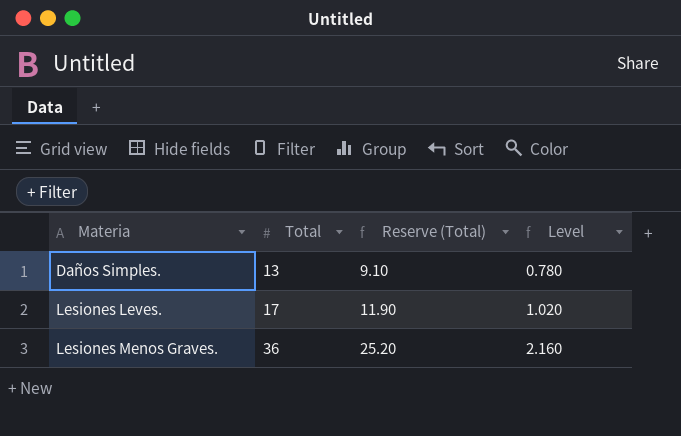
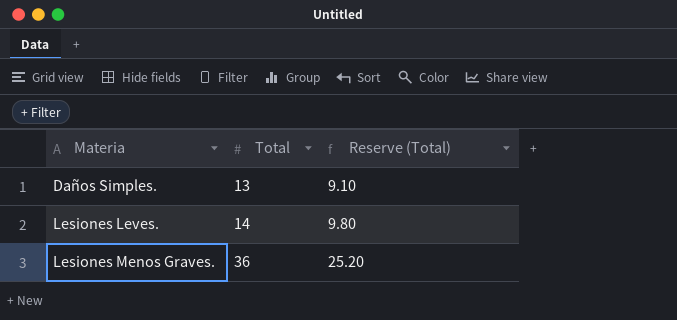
column Level | formula: [Total] * 0.06 -> none
Lesiones Leves. | Total: 17 -> 14
Lesiones Leves. | Reserve (Total): 11.90 -> 9.80

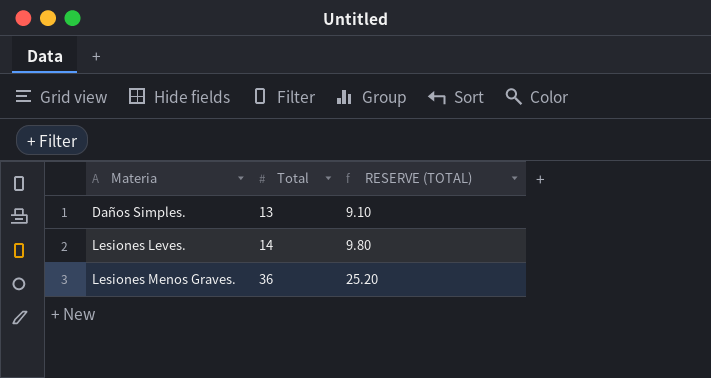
column name: Reserve (Total) -> RESERVE (TOTAL)

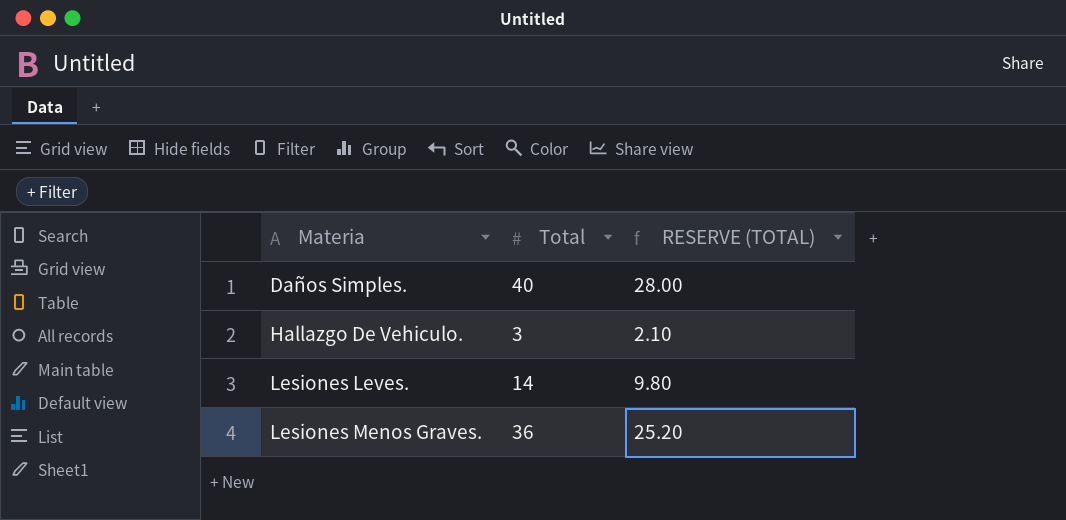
Daños Simples. | Total: 13 -> 40
Daños Simples. | RESERVE (TOTAL): 9.10 -> 28.00
row Hallazgo De Vehiculo.: none -> 3 | 2.10

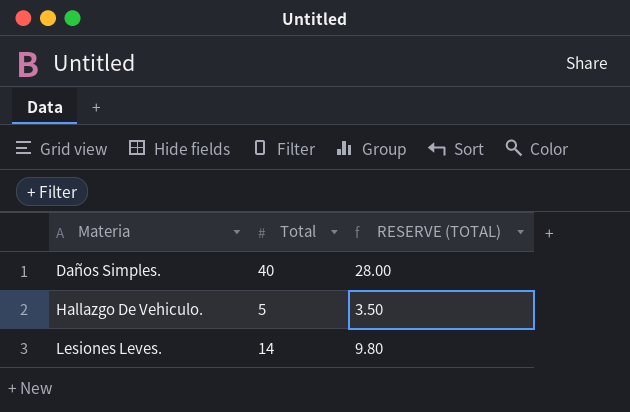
row Lesiones Menos Graves.: 36 | 25.20 -> none
Hallazgo De Vehiculo. | Total: 3 -> 5
Hallazgo De Vehiculo. | RESERVE (TOTAL): 2.10 -> 3.50

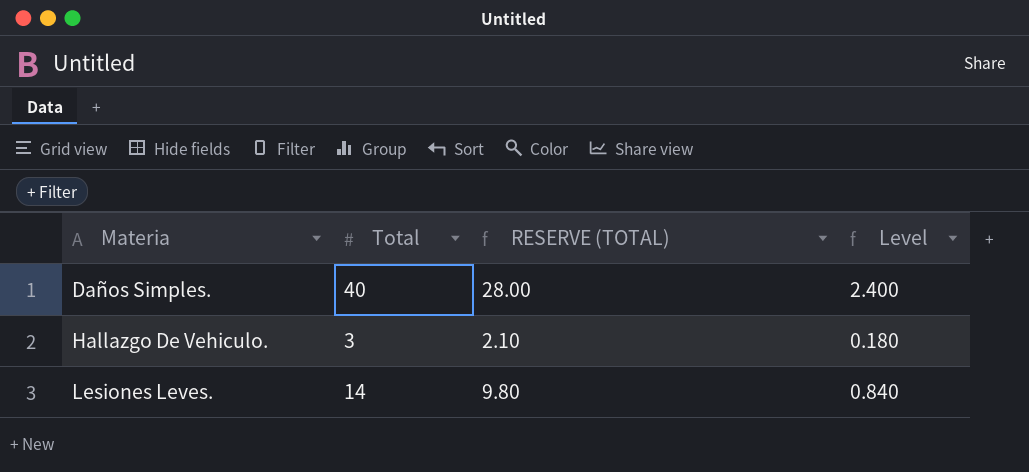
column Level | formula: none -> [Total] * 0.06
Hallazgo De Vehiculo. | Total: 5 -> 3
Hallazgo De Vehiculo. | RESERVE (TOTAL): 3.50 -> 2.10

